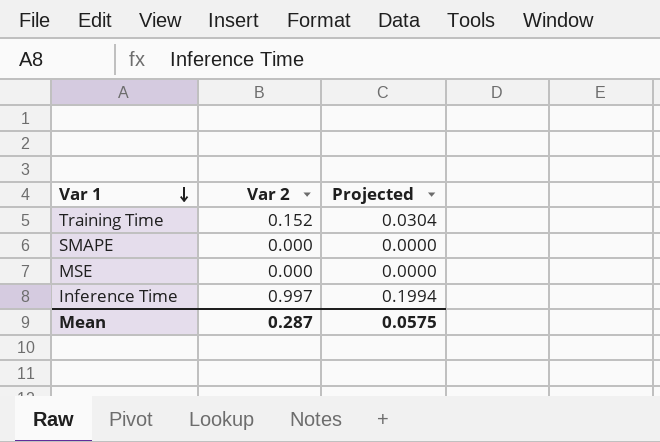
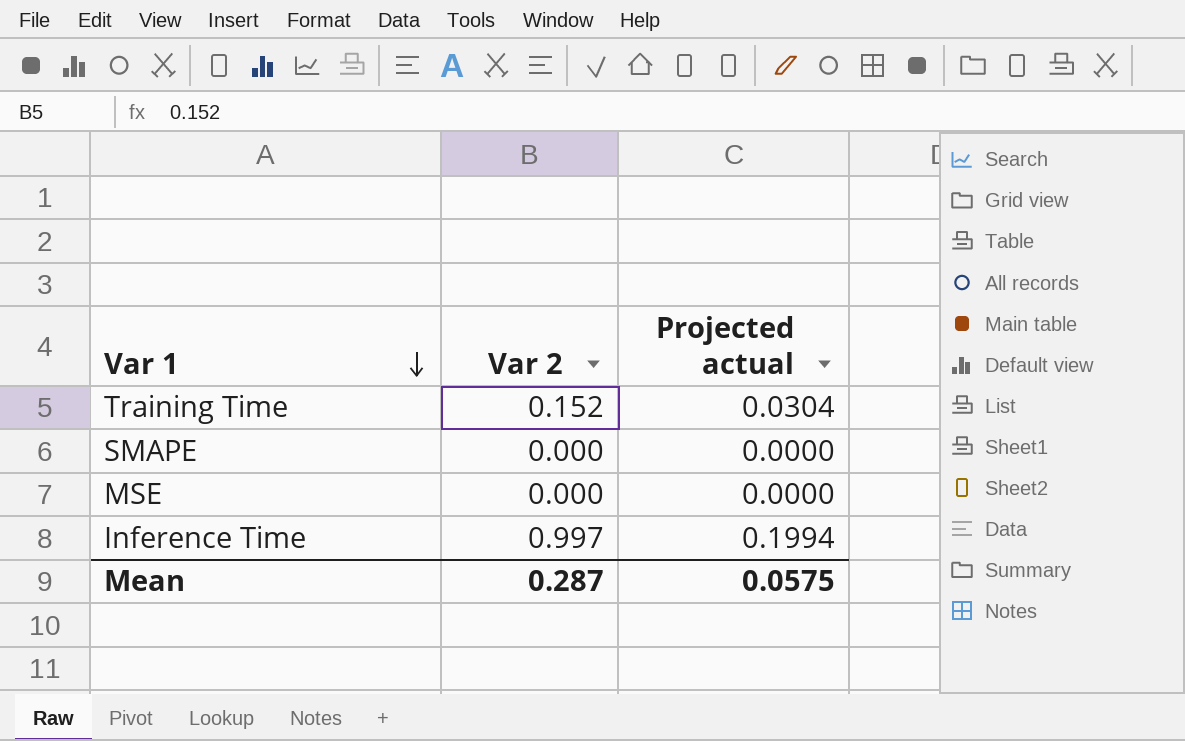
column name: Projected -> Projected actual

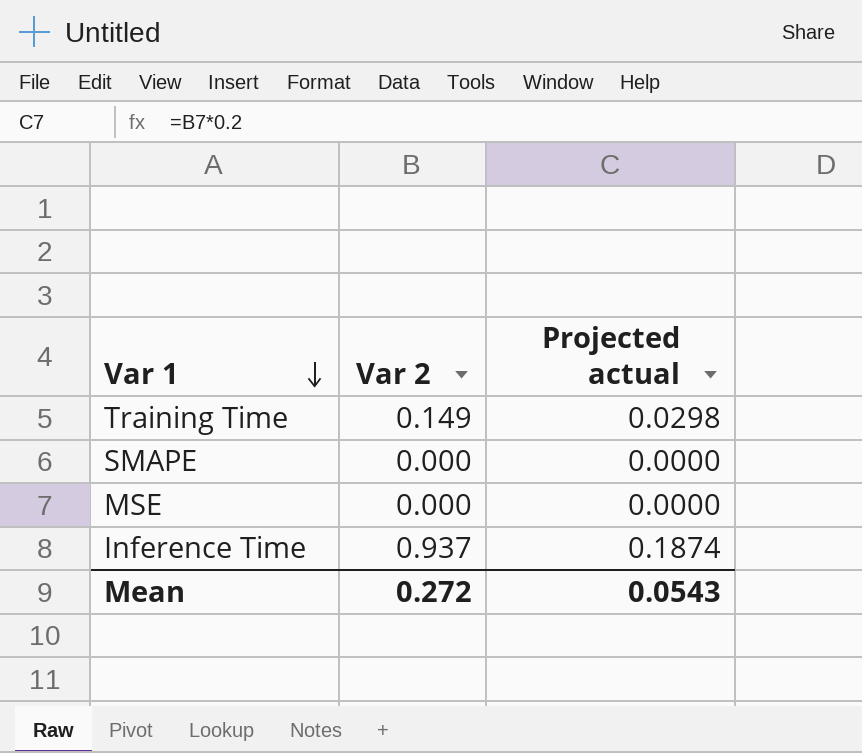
Training Time | Var 2: 0.152 -> 0.149
Training Time | Projected actual: 0.0304 -> 0.0298
Inference Time | Var 2: 0.997 -> 0.937
Inference Time | Projected actual: 0.1994 -> 0.1874
Mean | Var 2: 0.287 -> 0.272
Mean | Projected actual: 0.0575 -> 0.0543

